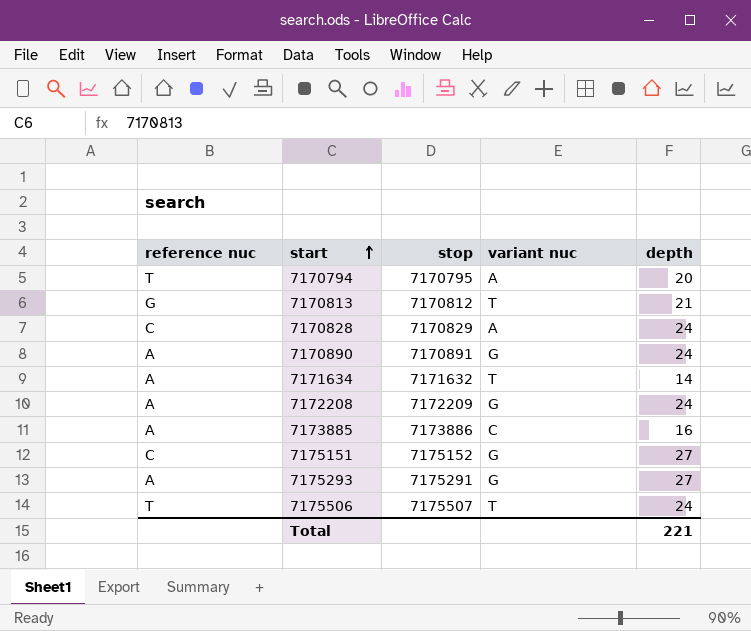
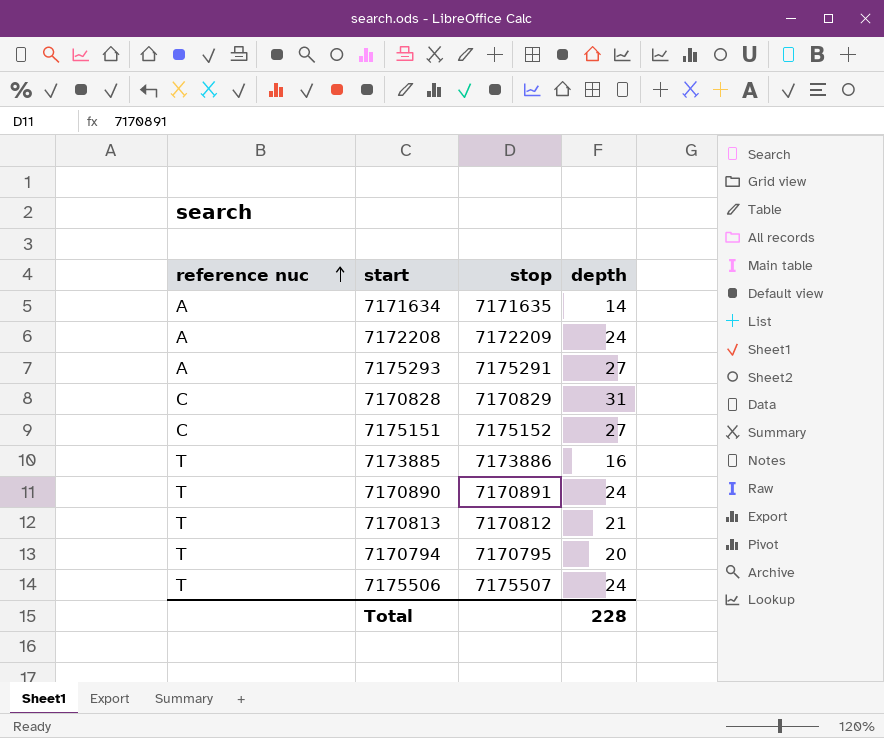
row order: start ascending -> reference nuc ascending
column variant nuc | position: 4 -> none
7171634 | stop: 7171632 -> 7171635
7170828 | depth: 24 -> 31
7173885 | reference nuc: A -> T
7170890 | reference nuc: A -> T
7170813 | reference nuc: G -> T
Total | depth: 221 -> 228

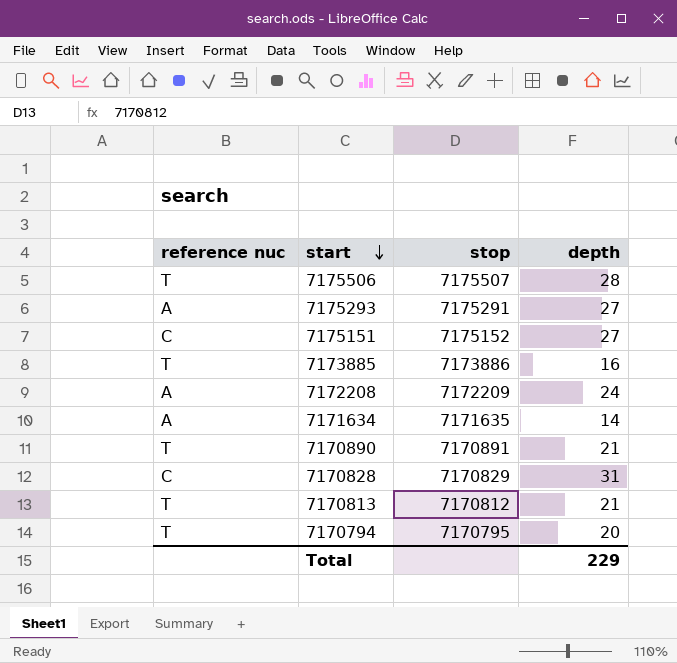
row order: reference nuc ascending -> start descending
7175506 | depth: 24 -> 28
7170890 | depth: 24 -> 21
Total | depth: 228 -> 229

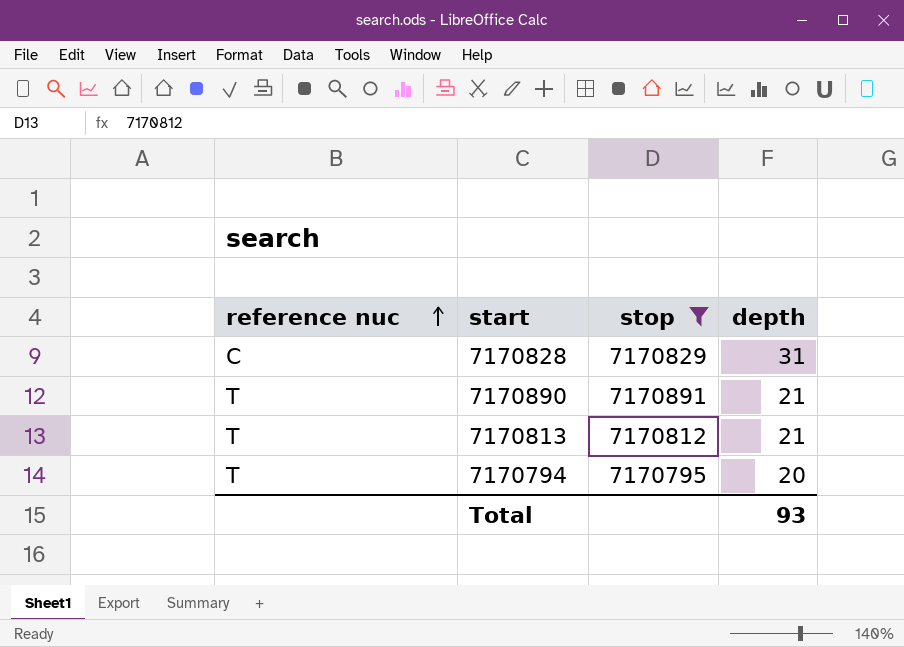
filter: none -> stop <= 7170891
row order: start descending -> reference nuc ascending
Total | depth: 229 -> 93

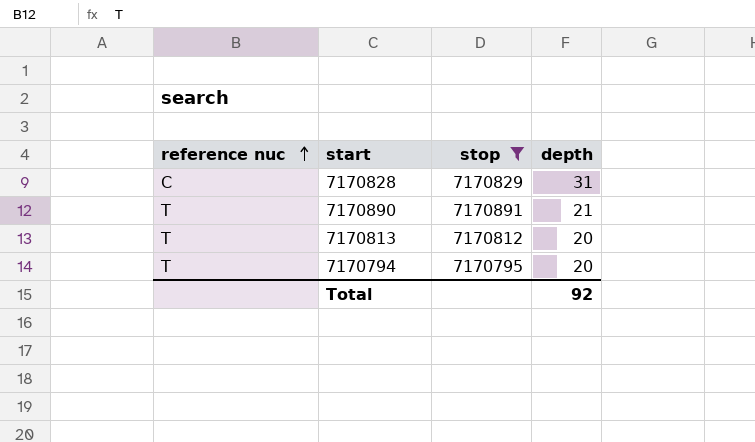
7170813 | depth: 21 -> 20
Total | depth: 93 -> 92

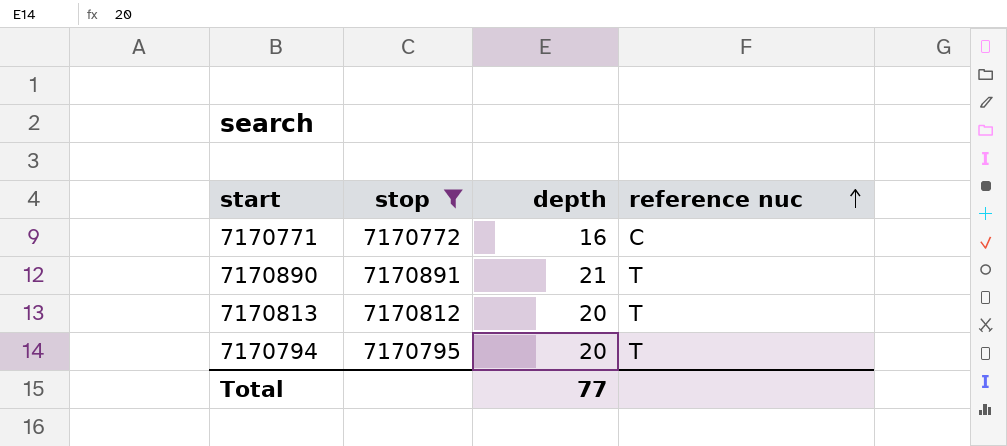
column reference nuc | position: 1 -> 4
row 7170828: C | 7170829 | 31 -> none
row 7170771: none -> 7170772 | 16 | C
Total | depth: 92 -> 77

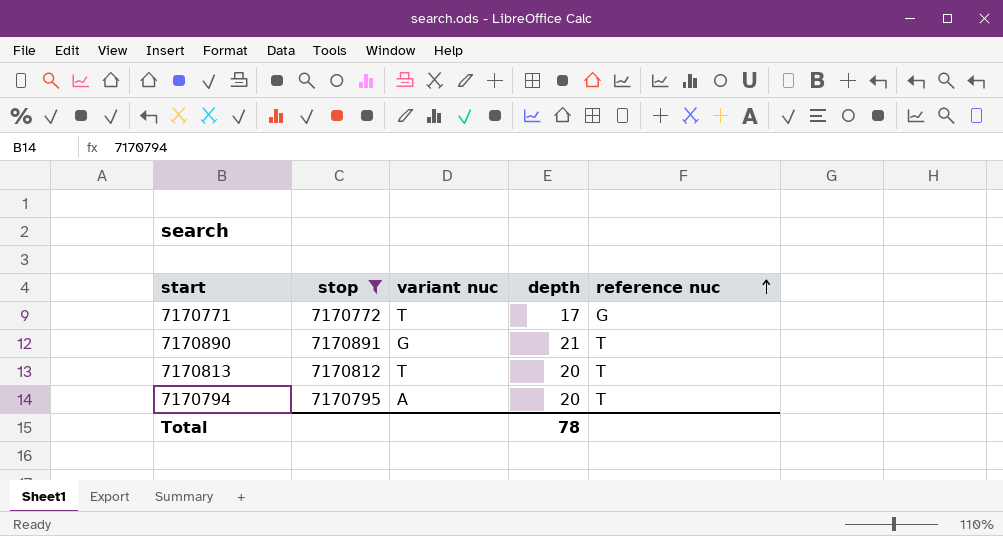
column variant nuc | position: none -> 3
7170771 | depth: 16 -> 17
7170771 | reference nuc: C -> G
Total | depth: 77 -> 78

